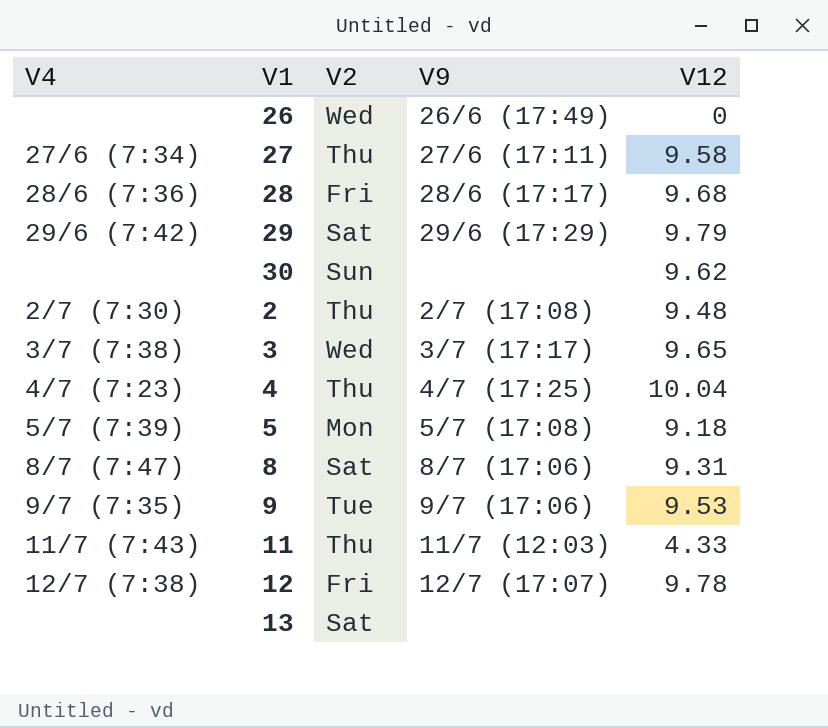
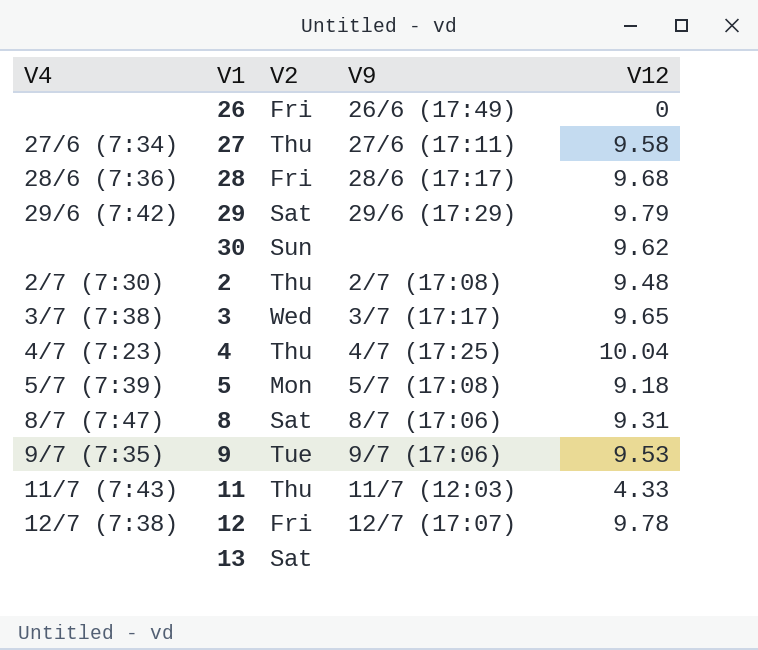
26 | V2: Wed -> Fri

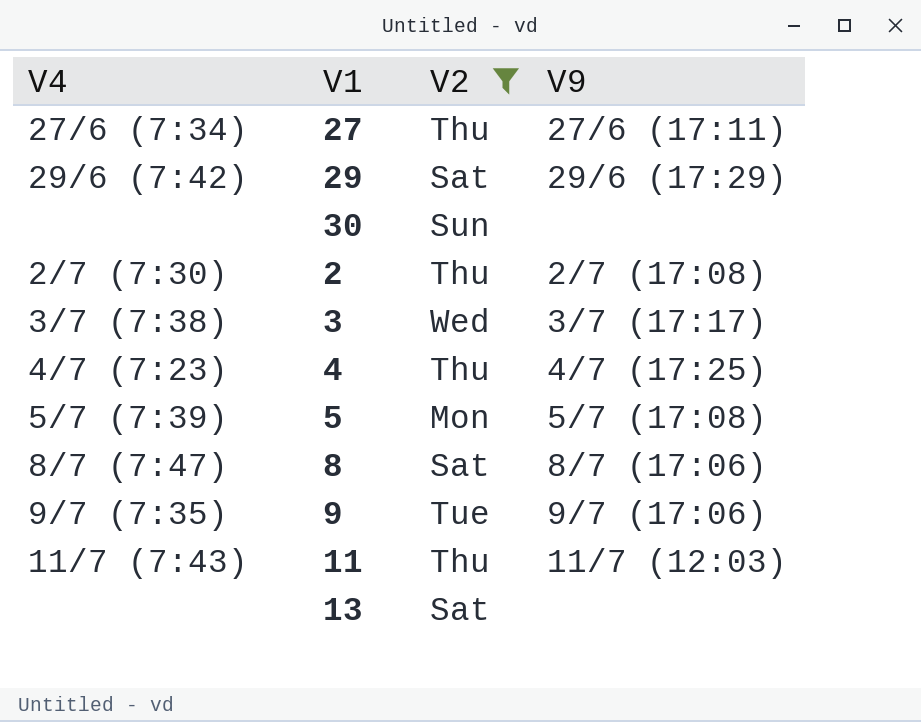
filter: none -> V2 != Fri
column V12 | position: 5 -> none

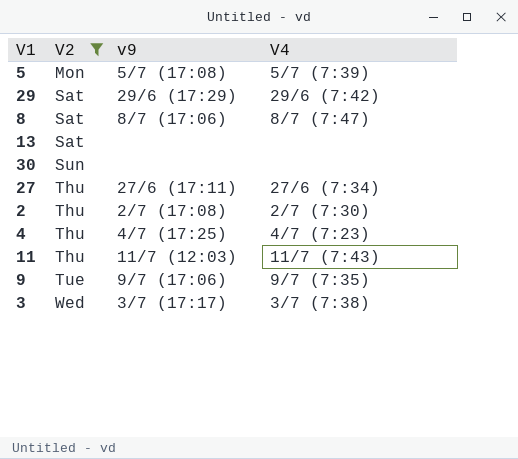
row order: none -> V2 ascending
column name: V9 -> v9
column V4 | position: 1 -> 4

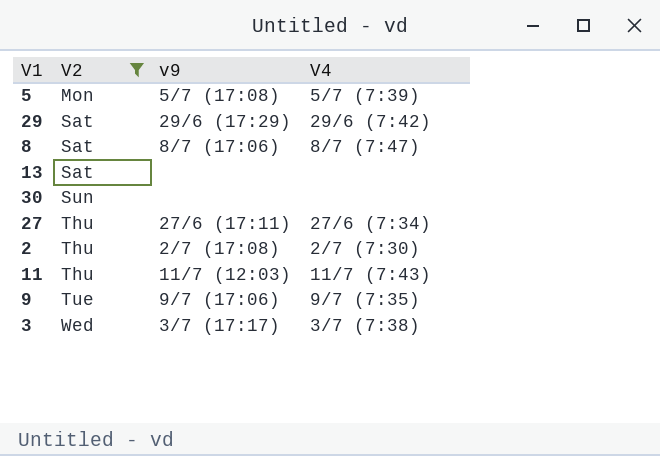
row 4: Thu | 4/7 (17:25) | 4/7 (7:23) -> none

